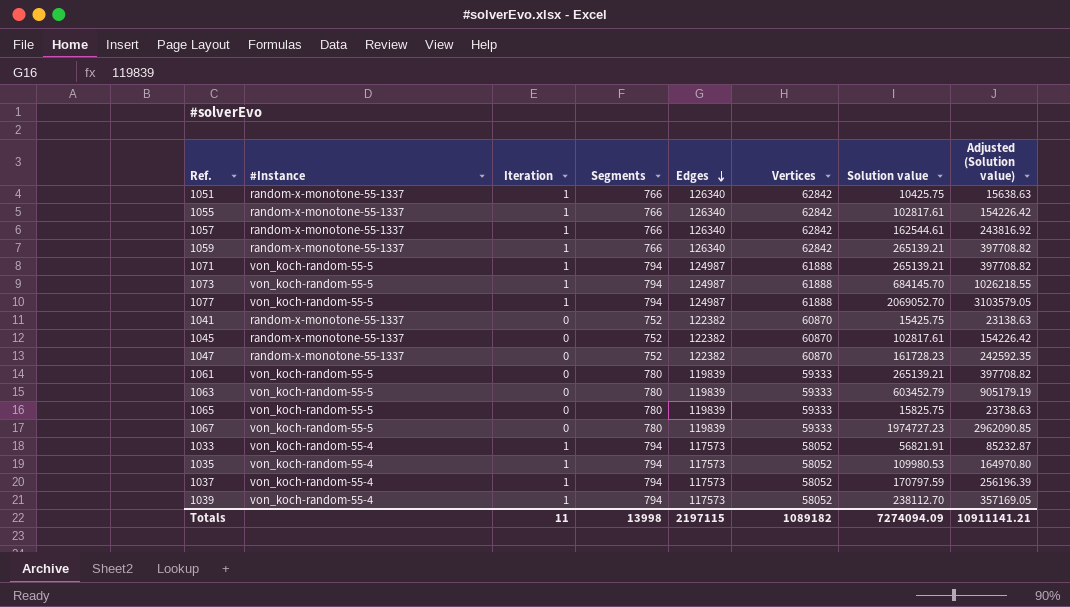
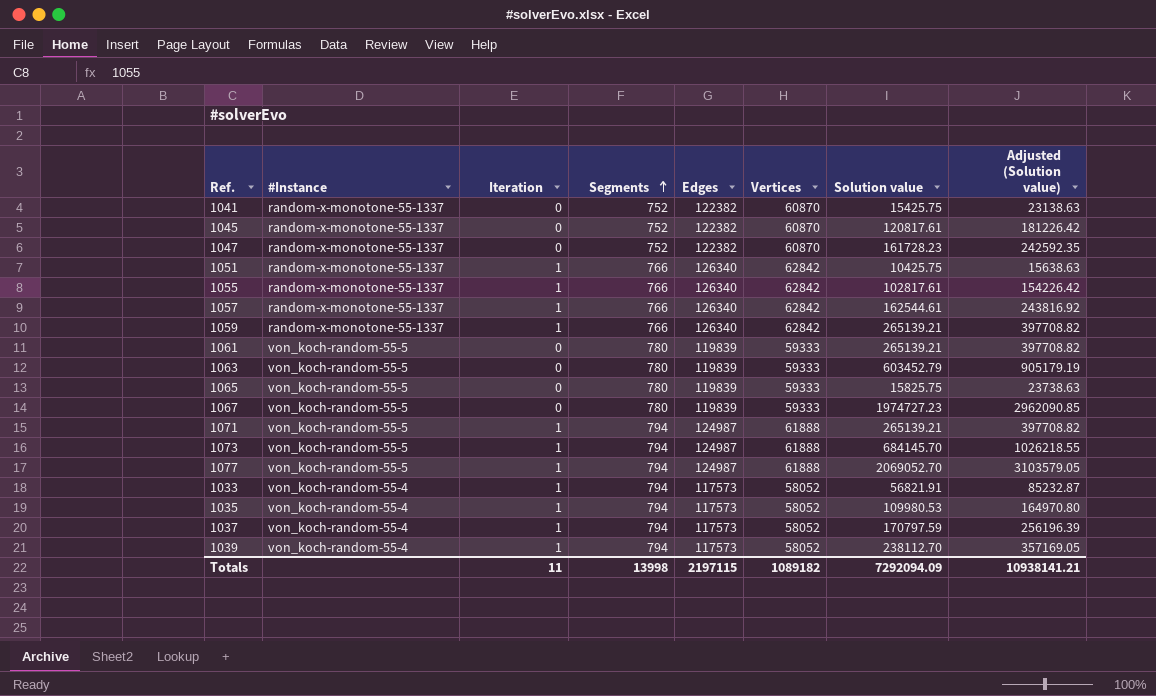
row order: Edges descending -> Segments ascending
1045 | Solution value: 102817.61 -> 120817.61
1045 | Adjusted (Solution value): 154226.42 -> 181226.42
Totals | Solution value: 7274094.09 -> 7292094.09
Totals | Adjusted (Solution value): 10911141.21 -> 10938141.21

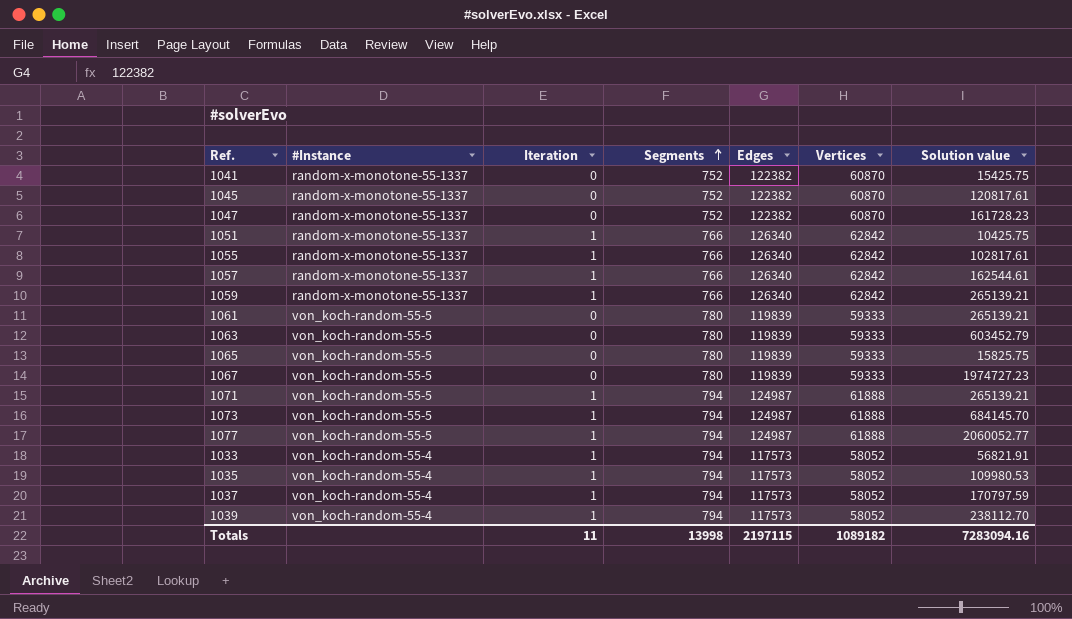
column Adjusted (Solution value) | formula: [Solution value] * 1.5 -> none
1077 | Solution value: 2069052.70 -> 2060052.77
Totals | Solution value: 7292094.09 -> 7283094.16

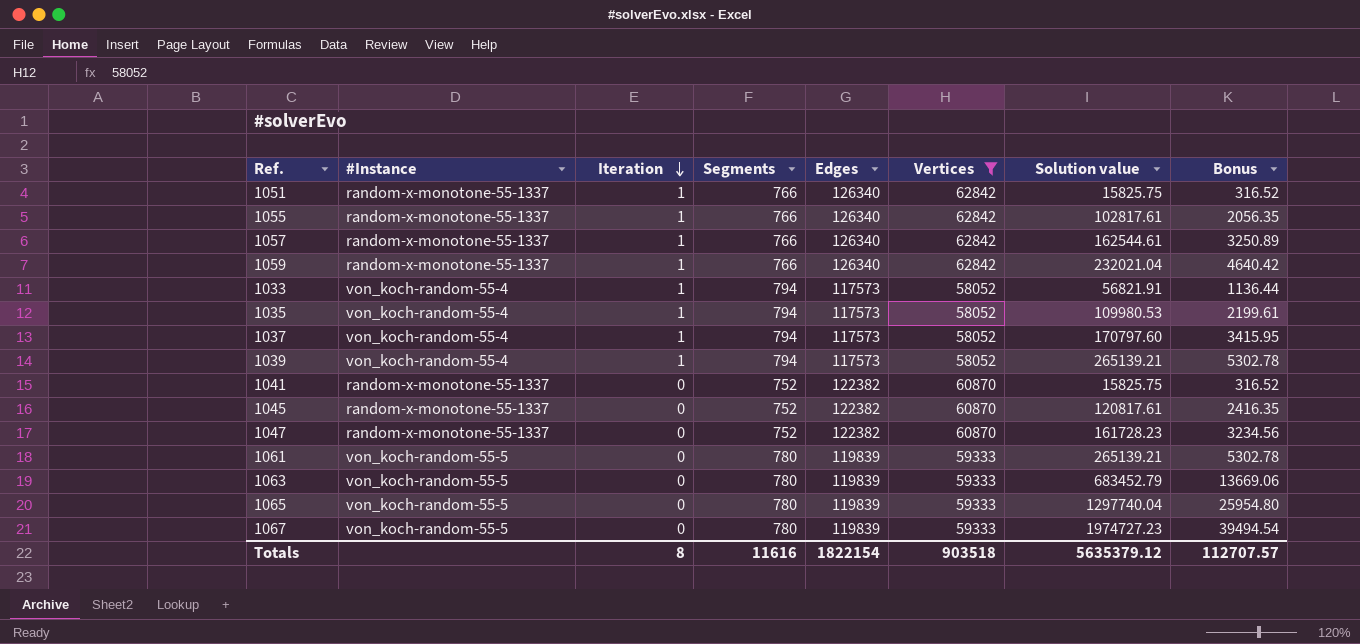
filter: none -> Vertices != 61888
row order: Segments ascending -> Iteration descending
column Bonus | formula: none -> [Solution value] * 0.02
1051 | Solution value: 10425.75 -> 15825.75
1059 | Solution value: 265139.21 -> 232021.04
1037 | Solution value: 170797.59 -> 170797.60
1039 | Solution value: 238112.70 -> 265139.21
1041 | Solution value: 15425.75 -> 15825.75
1063 | Solution value: 603452.79 -> 683452.79
1065 | Solution value: 15825.75 -> 1297740.04
Totals | Iteration: 11 -> 8
Totals | Segments: 13998 -> 11616
Totals | Edges: 2197115 -> 1822154
Totals | Vertices: 1089182 -> 903518
Totals | Solution value: 7283094.16 -> 5635379.12

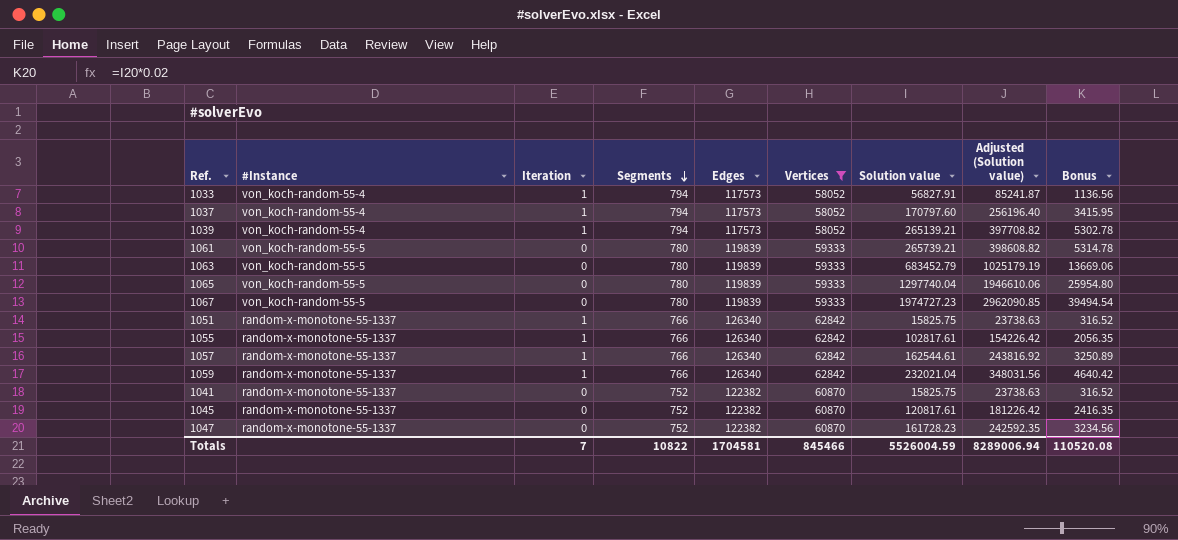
row order: Iteration descending -> Segments descending
column Adjusted (Solution value) | formula: none -> [Solution value] * 1.5
row 1035: von_koch-random-55-4 | 1 | 794 | 117573 | 58052 | 109980.53 | 2199.61 -> none
1033 | Solution value: 56821.91 -> 56827.91
1033 | Bonus: 1136.44 -> 1136.56
1061 | Solution value: 265139.21 -> 265739.21
1061 | Bonus: 5302.78 -> 5314.78
Totals | Iteration: 8 -> 7
Totals | Segments: 11616 -> 10822
Totals | Edges: 1822154 -> 1704581
Totals | Vertices: 903518 -> 845466
Totals | Solution value: 5635379.12 -> 5526004.59
Totals | Bonus: 112707.57 -> 110520.08

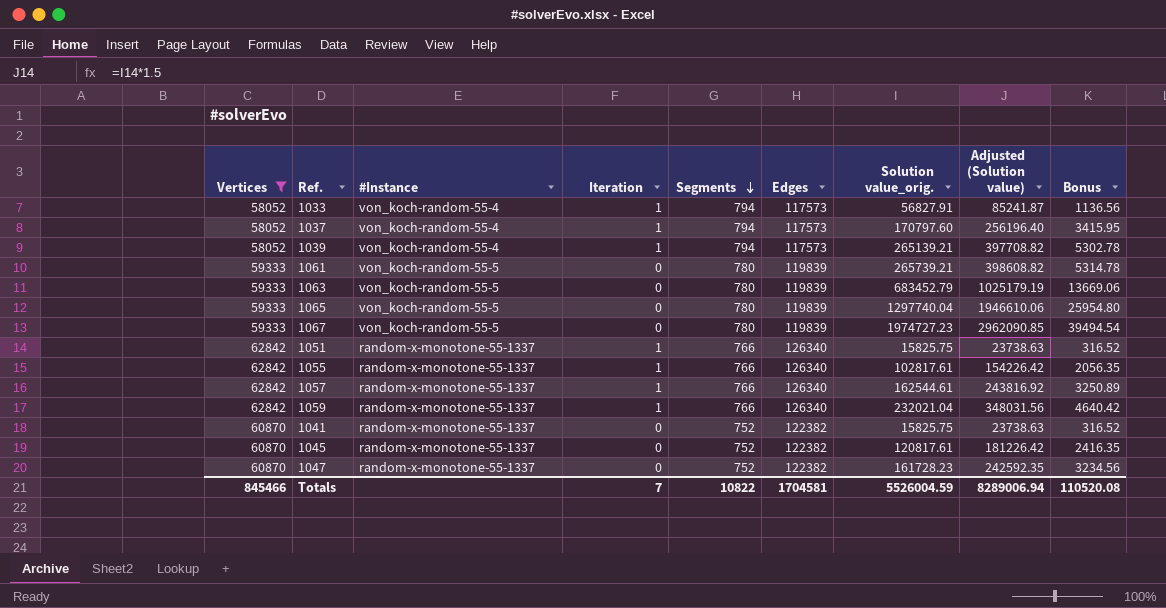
column Vertices | position: 6 -> 1
column name: Solution value -> Solution value_orig.

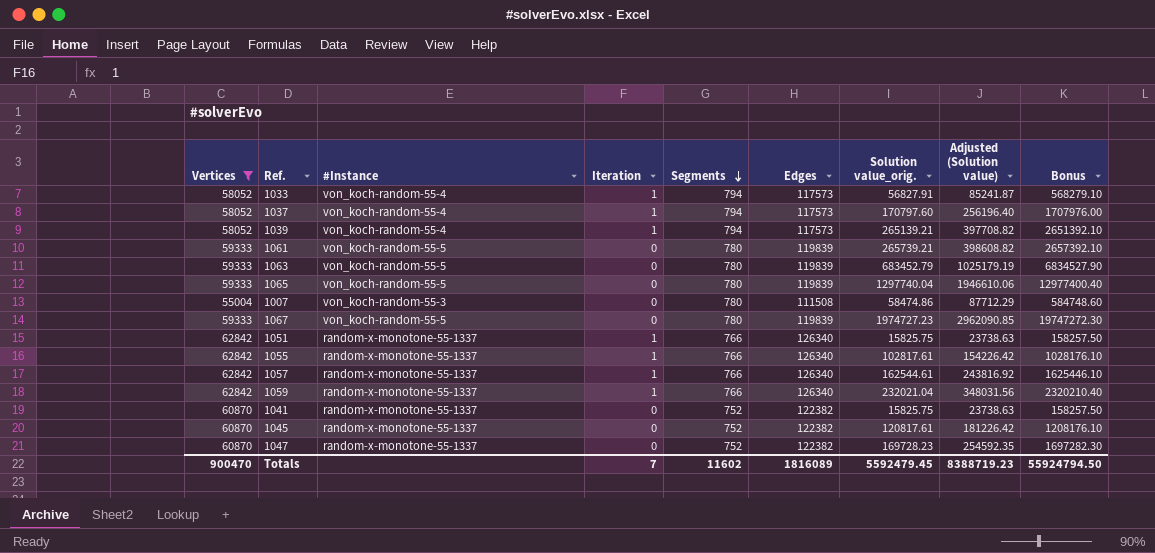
column Bonus | formula: [Solution value_orig.] * 0.02 -> [Solution value_orig.] * 10
row 1007: none -> 55004 | von_koch-random-55-3 | 0 | 780 | 111508 | 58474.86 | 87712.29 | 584748.60
1047 | Solution value_orig.: 161728.23 -> 169728.23
1047 | Adjusted (Solution value): 242592.35 -> 254592.35
Totals | Vertices: 845466 -> 900470
Totals | Segments: 10822 -> 11602
Totals | Edges: 1704581 -> 1816089
Totals | Solution value_orig.: 5526004.59 -> 5592479.45
Totals | Adjusted (Solution value): 8289006.94 -> 8388719.23
Totals | Bonus: 110520.08 -> 55924794.50

